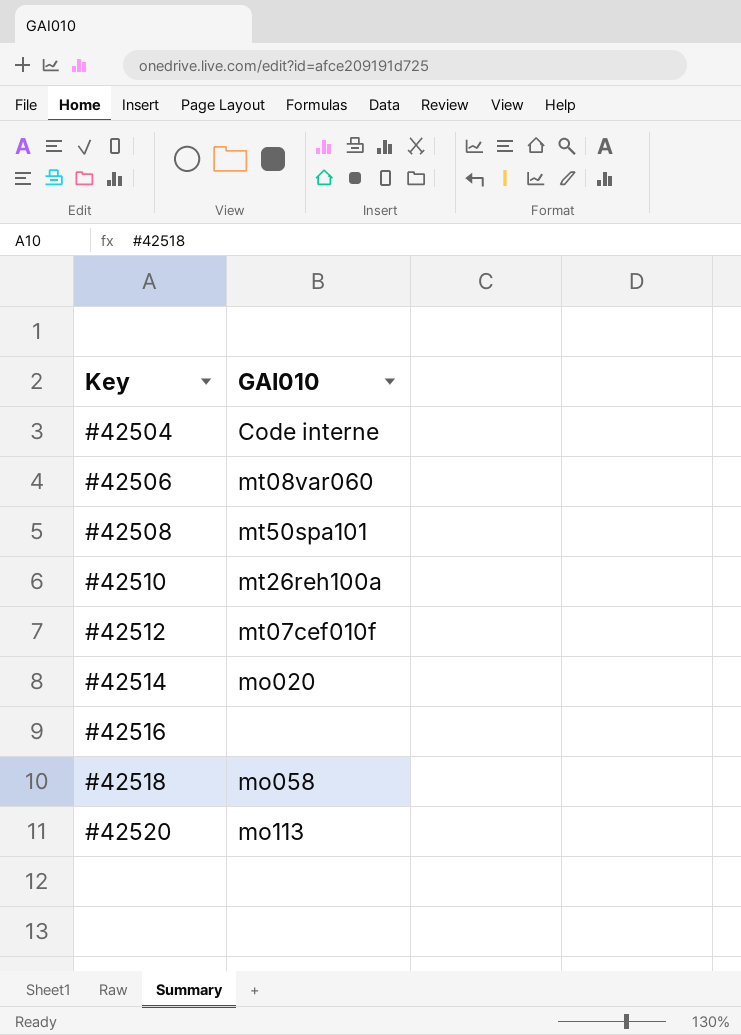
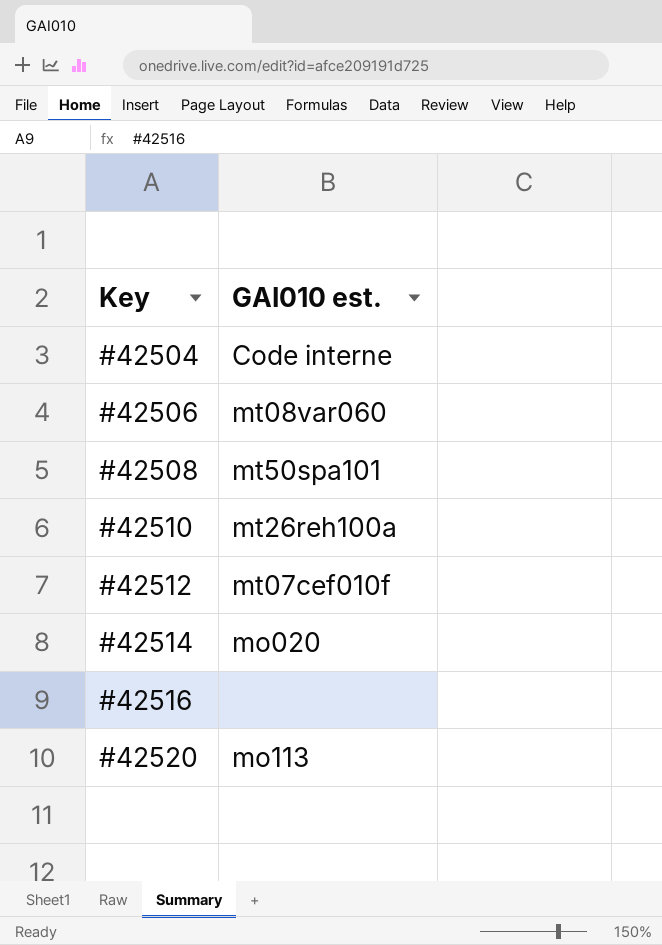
column name: GAI010 -> GAI010 est.
row #42518: mo058 -> none

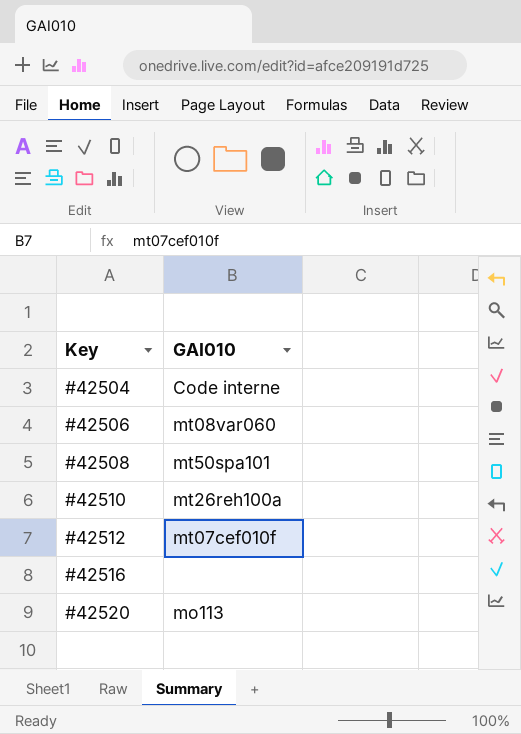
column name: GAI010 est. -> GAI010
row #42514: mo020 -> none

